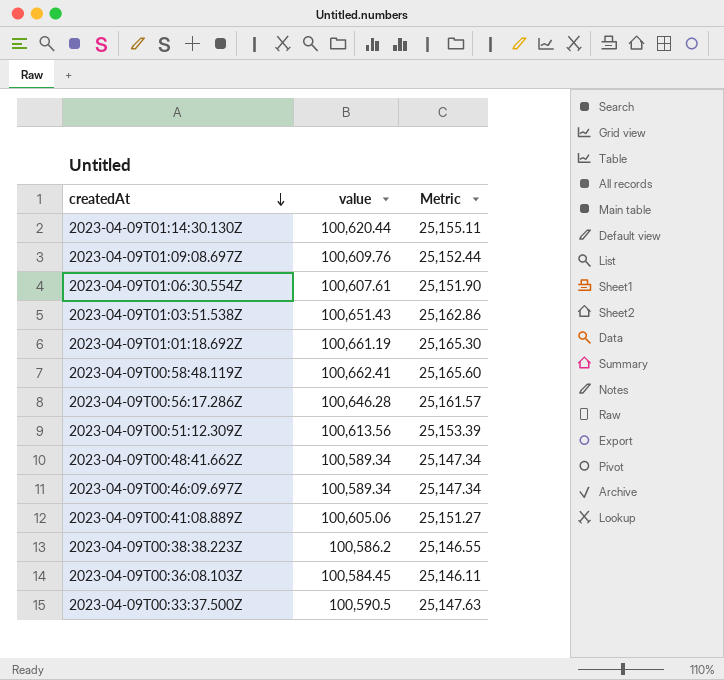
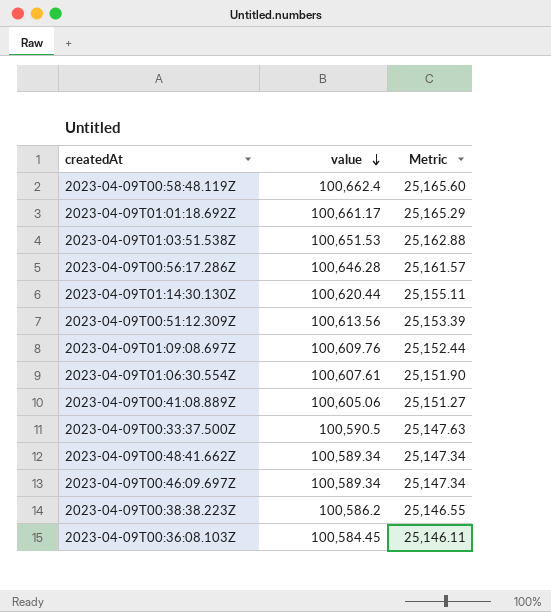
row order: createdAt descending -> value descending
2023-04-09T00:58:48.119Z | value: 100,662.41 -> 100,662.4
2023-04-09T01:01:18.692Z | value: 100,661.19 -> 100,661.17
2023-04-09T01:01:18.692Z | Metric: 25,165.30 -> 25,165.29
2023-04-09T01:03:51.538Z | value: 100,651.43 -> 100,651.53
2023-04-09T01:03:51.538Z | Metric: 25,162.86 -> 25,162.88

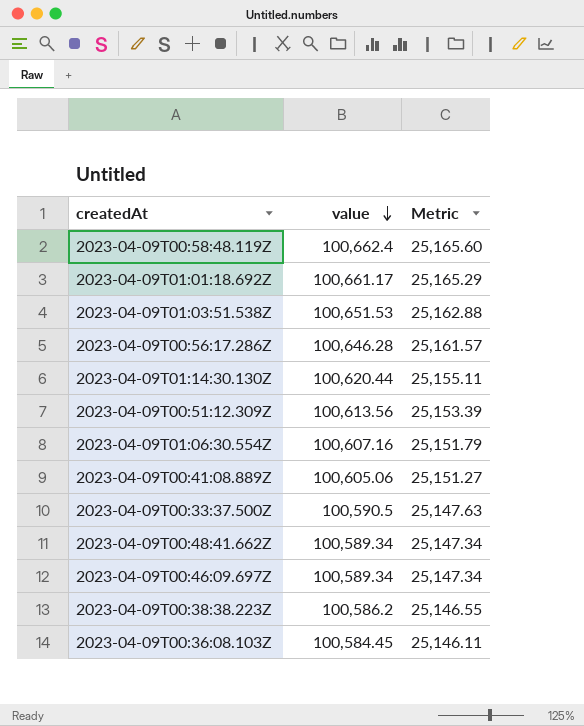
row 2023-04-09T01:09:08.697Z: 100,609.76 | 25,152.44 -> none
2023-04-09T01:06:30.554Z | value: 100,607.61 -> 100,607.16
2023-04-09T01:06:30.554Z | Metric: 25,151.90 -> 25,151.79

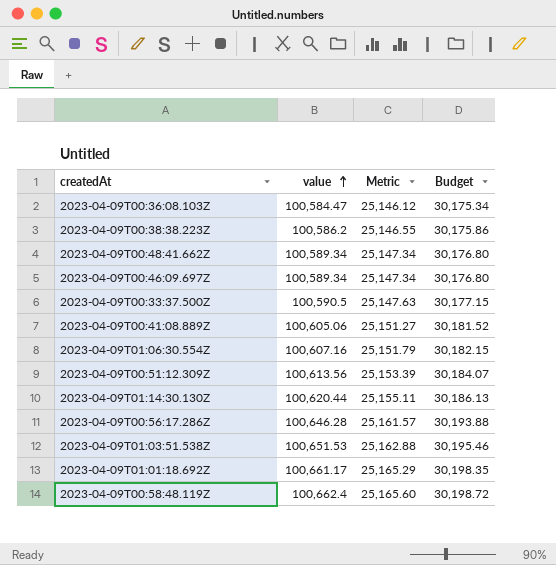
row order: value descending -> value ascending
column Budget | formula: none -> [value] * 0.3
2023-04-09T00:36:08.103Z | value: 100,584.45 -> 100,584.47
2023-04-09T00:36:08.103Z | Metric: 25,146.11 -> 25,146.12

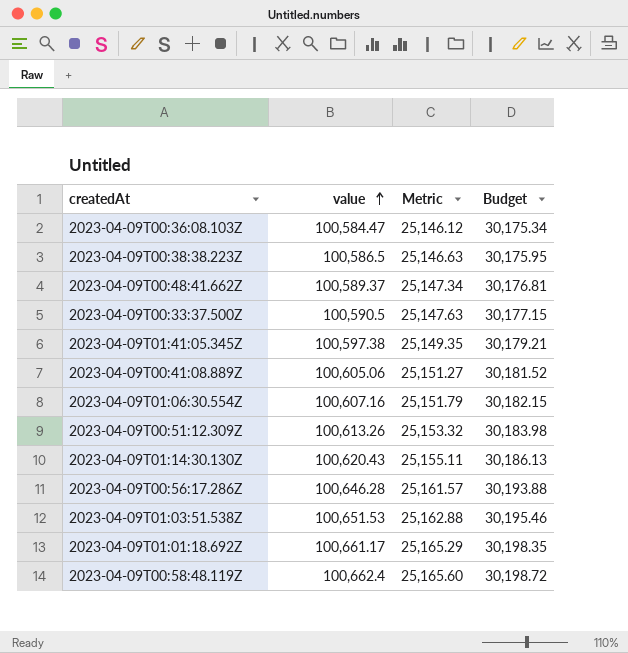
row 2023-04-09T00:46:09.697Z: 100,589.34 | 25,147.34 | 30,176.80 -> none
2023-04-09T00:38:38.223Z | value: 100,586.2 -> 100,586.5
2023-04-09T00:38:38.223Z | Metric: 25,146.55 -> 25,146.63
2023-04-09T00:38:38.223Z | Budget: 30,175.86 -> 30,175.95
2023-04-09T00:48:41.662Z | value: 100,589.34 -> 100,589.37
2023-04-09T00:48:41.662Z | Budget: 30,176.80 -> 30,176.81
row 2023-04-09T01:41:05.345Z: none -> 100,597.38 | 25,149.35 | 30,179.21
2023-04-09T00:51:12.309Z | value: 100,613.56 -> 100,613.26
2023-04-09T00:51:12.309Z | Metric: 25,153.39 -> 25,153.32
2023-04-09T00:51:12.309Z | Budget: 30,184.07 -> 30,183.98
2023-04-09T01:14:30.130Z | value: 100,620.44 -> 100,620.43

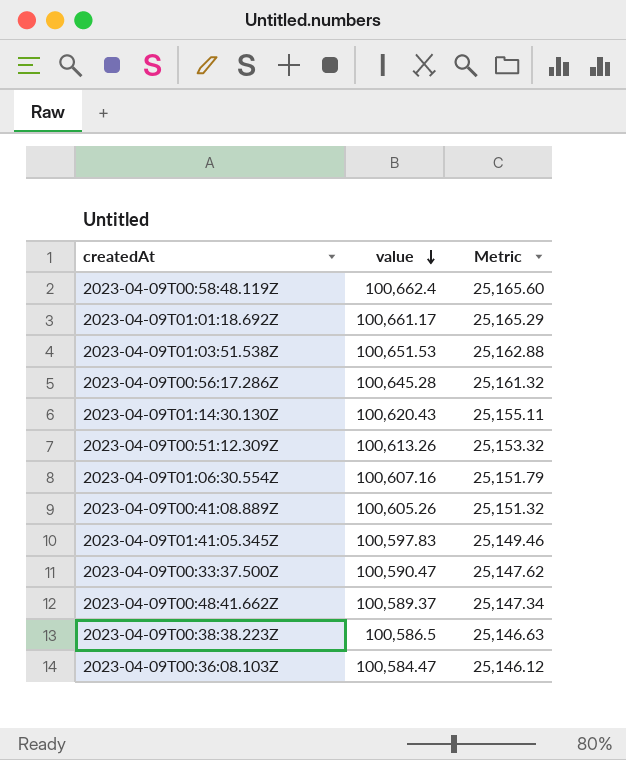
row order: value ascending -> value descending
column Budget | formula: [value] * 0.3 -> none
2023-04-09T00:56:17.286Z | value: 100,646.28 -> 100,645.28
2023-04-09T00:56:17.286Z | Metric: 25,161.57 -> 25,161.32
2023-04-09T00:41:08.889Z | value: 100,605.06 -> 100,605.26
2023-04-09T00:41:08.889Z | Metric: 25,151.27 -> 25,151.32
2023-04-09T01:41:05.345Z | value: 100,597.38 -> 100,597.83
2023-04-09T01:41:05.345Z | Metric: 25,149.35 -> 25,149.46
2023-04-09T00:33:37.500Z | value: 100,590.5 -> 100,590.47
2023-04-09T00:33:37.500Z | Metric: 25,147.63 -> 25,147.62

